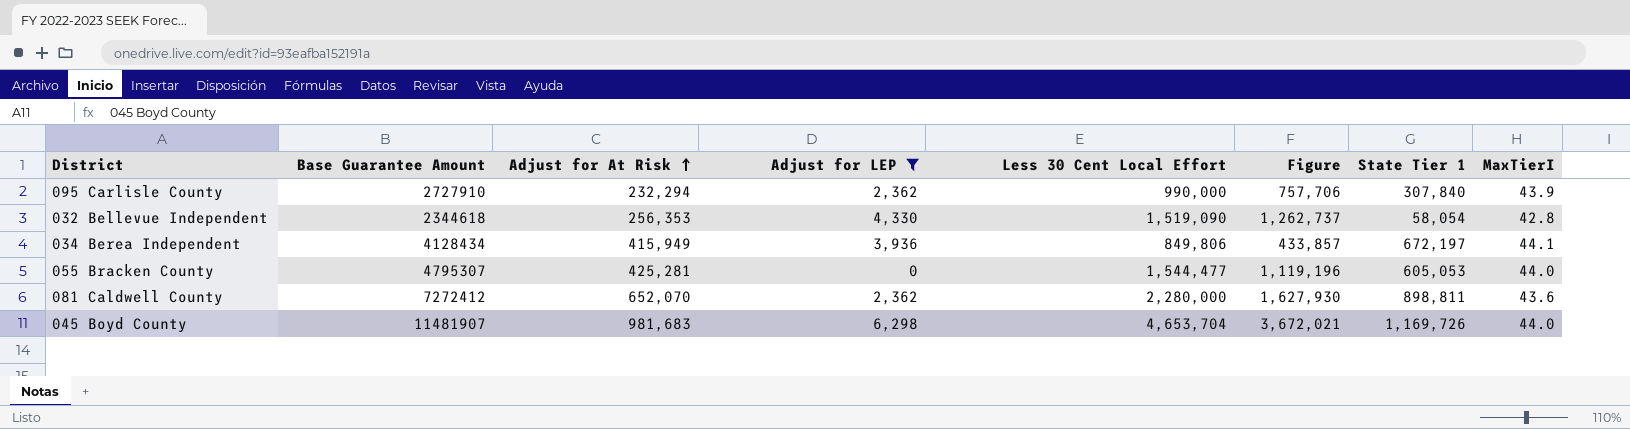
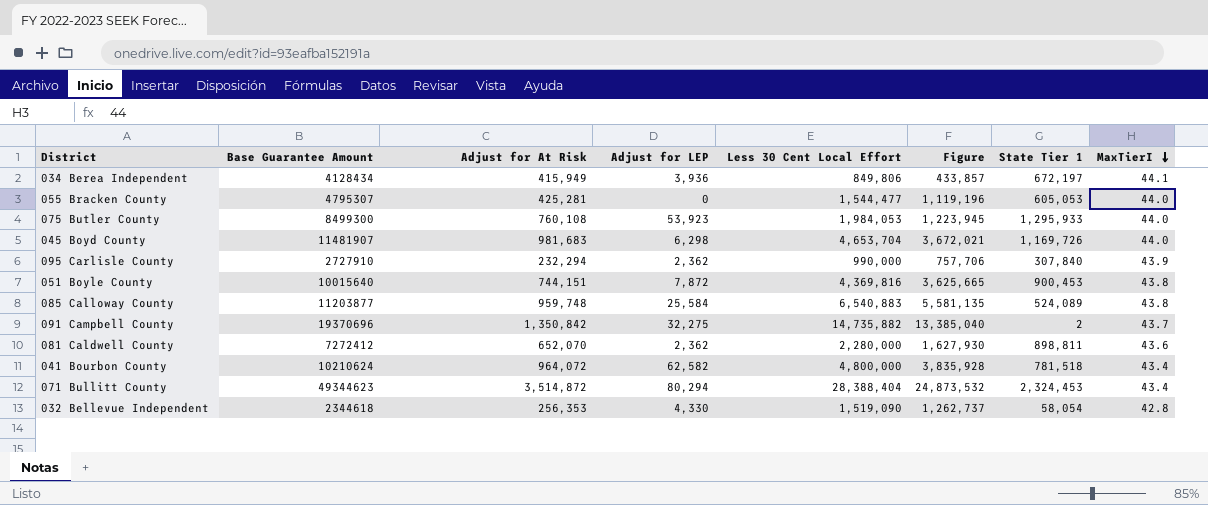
filter: Adjust for LEP <= 6,298 -> none
row order: Adjust for At Risk ascending -> MaxTierI descending

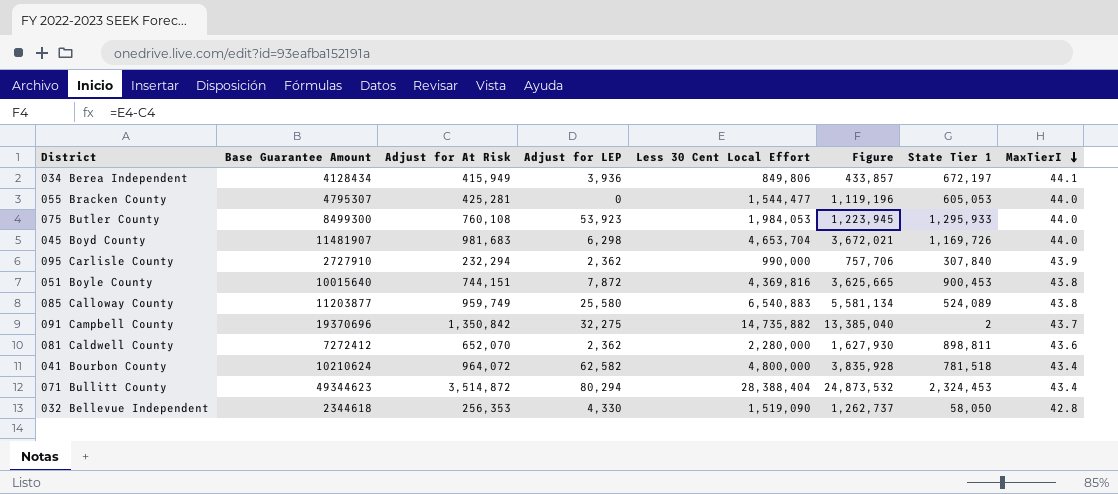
085 Calloway County | Adjust for At Risk: 959,748 -> 959,749
085 Calloway County | Adjust for LEP: 25,584 -> 25,580
085 Calloway County | Figure: 5,581,135 -> 5,581,134
032 Bellevue Independent | State Tier 1: 58,054 -> 58,050

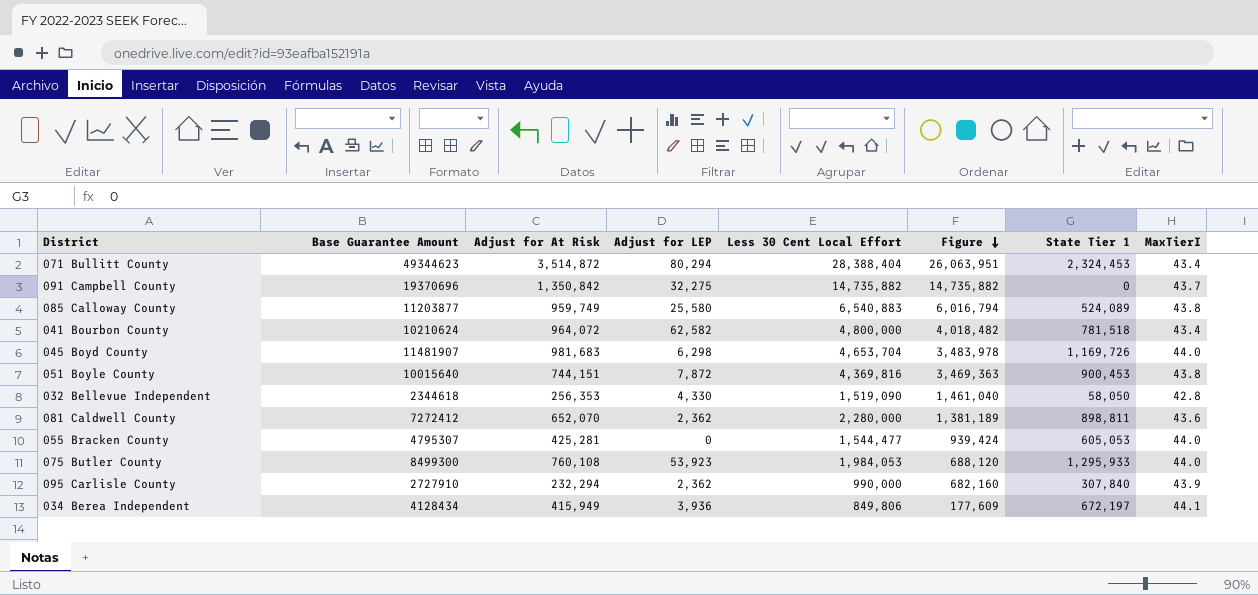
row order: MaxTierI descending -> Figure descending
column Figure | formula: [Less 30 Cent Local Effort] - [Adjust for At Risk] -> [Less 30 Cent Local Effort] - [State Tier 1]
091 Campbell County | State Tier 1: 2 -> 0

